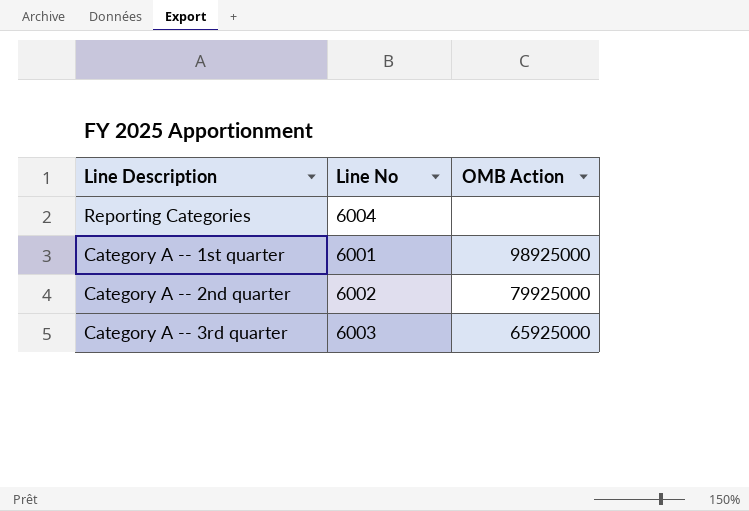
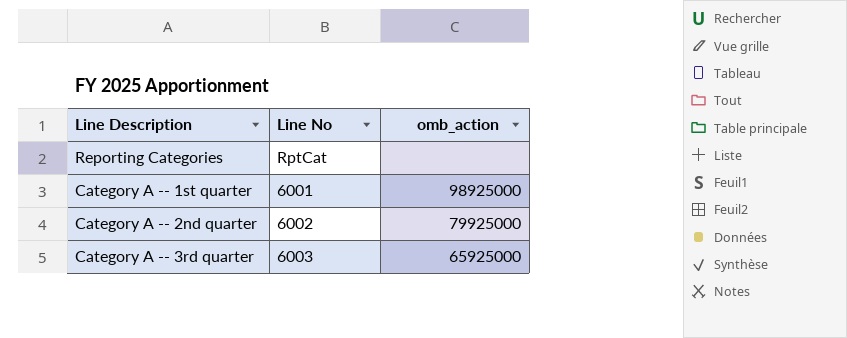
column name: OMB Action -> omb_action
Reporting Categories | Line No: 6004 -> RptCat

